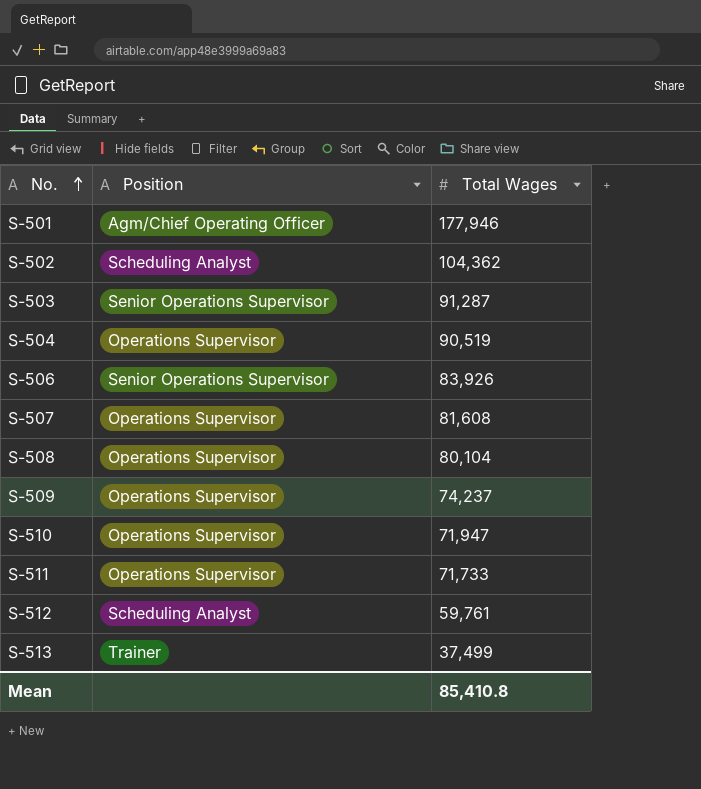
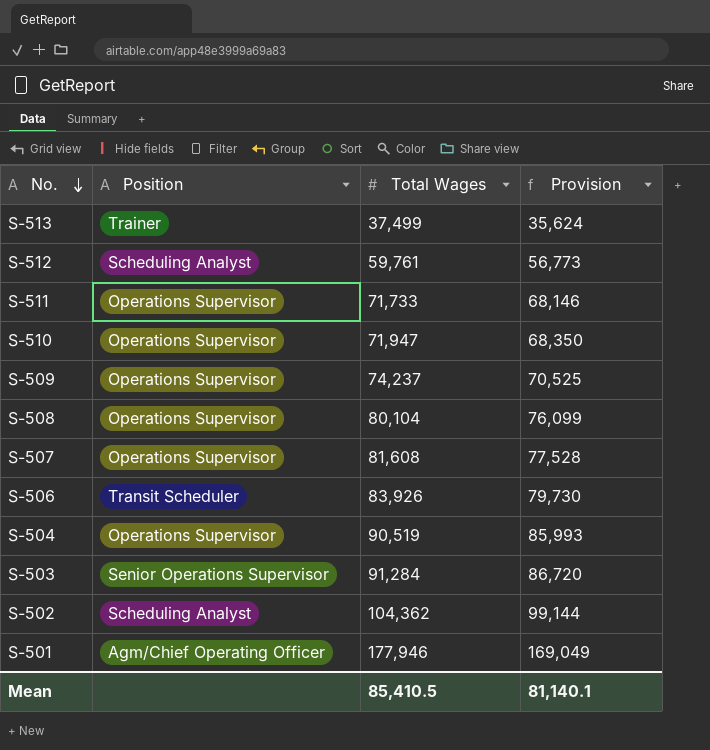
row order: No. ascending -> No. descending
column Provision | formula: none -> [Total Wages] * 0.95
S-506 | Position: Senior Operations Supervisor -> Transit Scheduler
S-503 | Total Wages: 91,287 -> 91,284
Mean | Total Wages: 85,410.8 -> 85,410.5

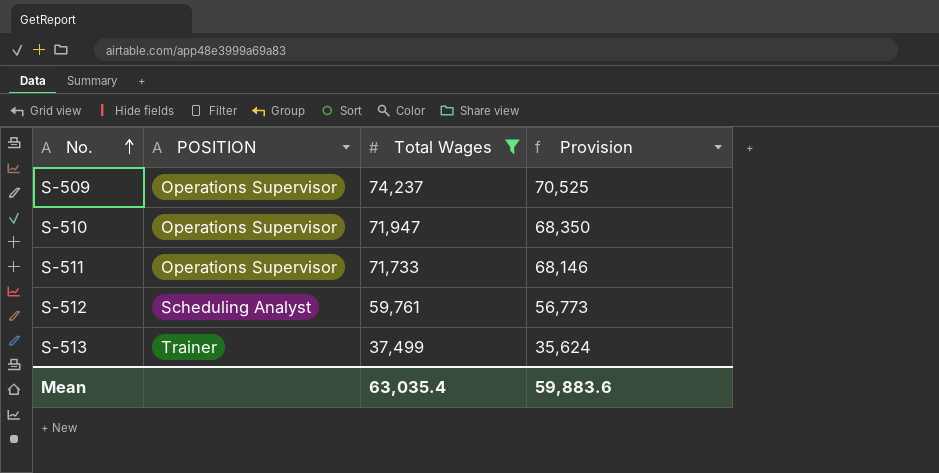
filter: none -> Total Wages <= 74,237
row order: No. descending -> No. ascending
column name: Position -> POSITION
Mean | Total Wages: 85,410.5 -> 63,035.4
Mean | Provision: 81,140.1 -> 59,883.6

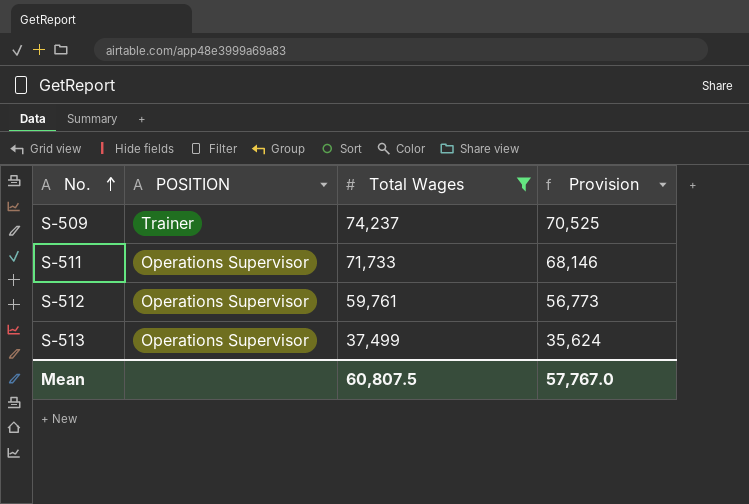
row S-510: Operations Supervisor | 71,947 | 68,350 -> none
S-509 | POSITION: Operations Supervisor -> Trainer
S-512 | POSITION: Scheduling Analyst -> Operations Supervisor
S-513 | POSITION: Trainer -> Operations Supervisor
Mean | Total Wages: 63,035.4 -> 60,807.5
Mean | Provision: 59,883.6 -> 57,767.0

